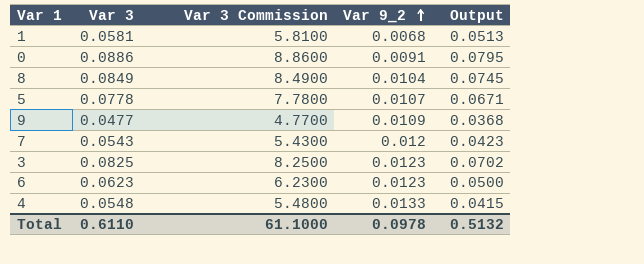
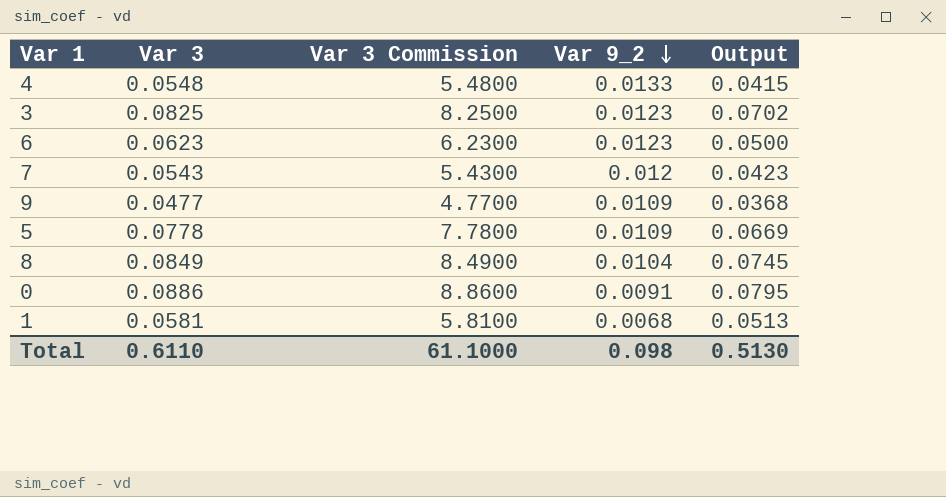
row order: Var 9_2 ascending -> Var 9_2 descending
5 | Var 9_2: 0.0107 -> 0.0109
5 | Output: 0.0671 -> 0.0669
Total | Var 9_2: 0.0978 -> 0.098
Total | Output: 0.5132 -> 0.5130

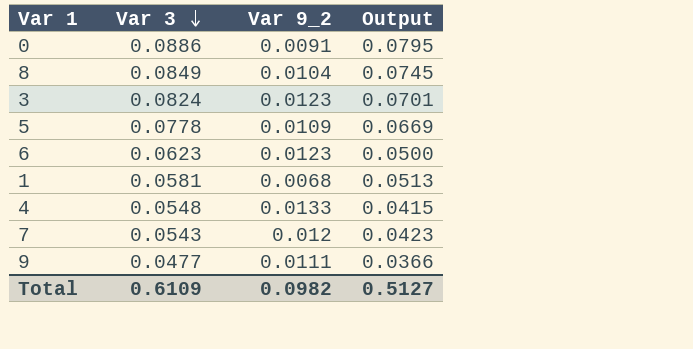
row order: Var 9_2 descending -> Var 3 descending
column Var 3 Commission | formula: [Var 3] * 100 -> none
3 | Var 3: 0.0825 -> 0.0824
3 | Output: 0.0702 -> 0.0701
9 | Var 9_2: 0.0109 -> 0.0111
9 | Output: 0.0368 -> 0.0366
Total | Var 3: 0.6110 -> 0.6109
Total | Var 9_2: 0.098 -> 0.0982
Total | Output: 0.5130 -> 0.5127

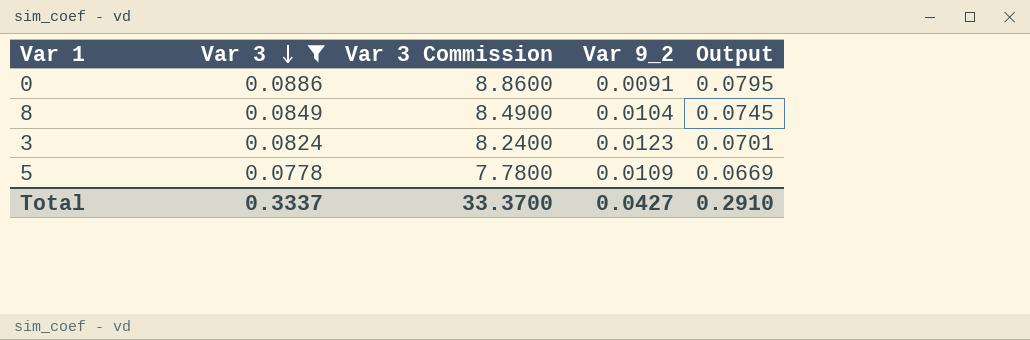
filter: none -> Var 3 >= 0.0778
column Var 3 Commission | formula: none -> [Var 3] * 100
Total | Var 3: 0.6109 -> 0.3337
Total | Var 9_2: 0.0982 -> 0.0427
Total | Output: 0.5127 -> 0.2910

